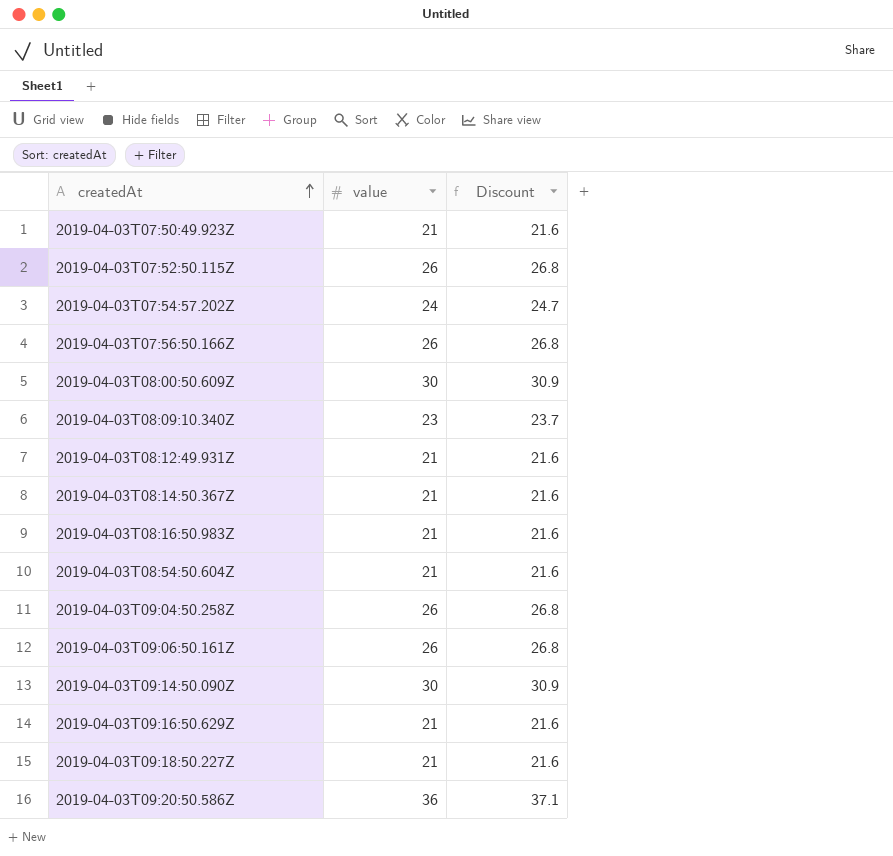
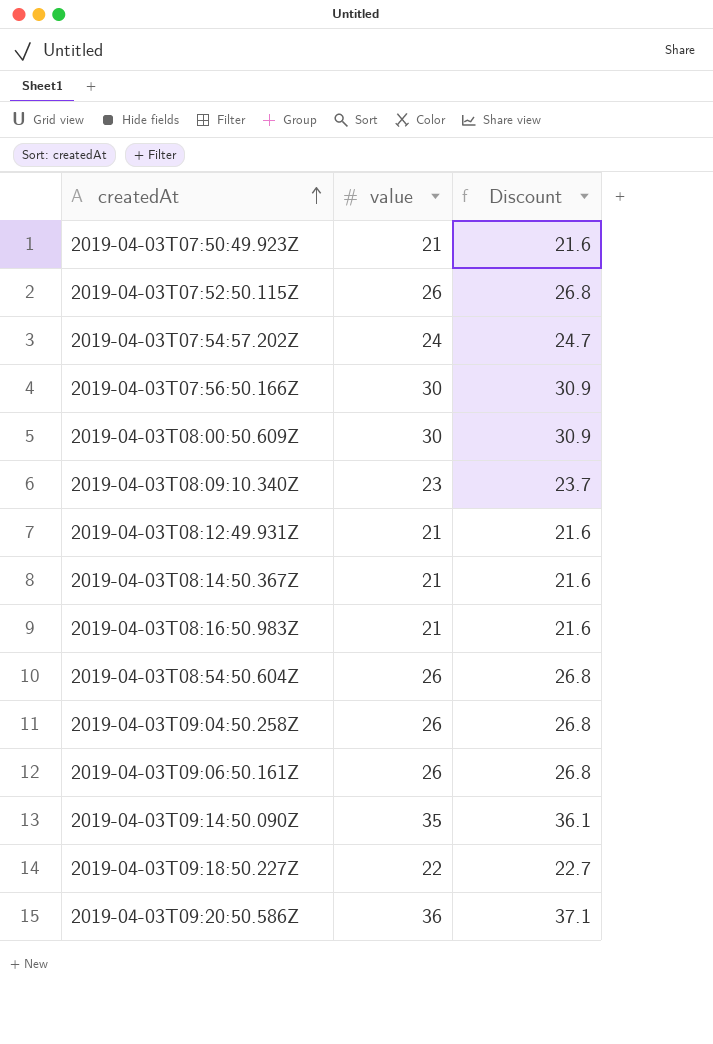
row 2019-04-03T09:16:50.629Z: 21 | 21.6 -> none
2019-04-03T07:56:50.166Z | value: 26 -> 30
2019-04-03T07:56:50.166Z | Discount: 26.8 -> 30.9
2019-04-03T08:54:50.604Z | value: 21 -> 26
2019-04-03T08:54:50.604Z | Discount: 21.6 -> 26.8
2019-04-03T09:14:50.090Z | value: 30 -> 35
2019-04-03T09:14:50.090Z | Discount: 30.9 -> 36.1
2019-04-03T09:18:50.227Z | value: 21 -> 22
2019-04-03T09:18:50.227Z | Discount: 21.6 -> 22.7

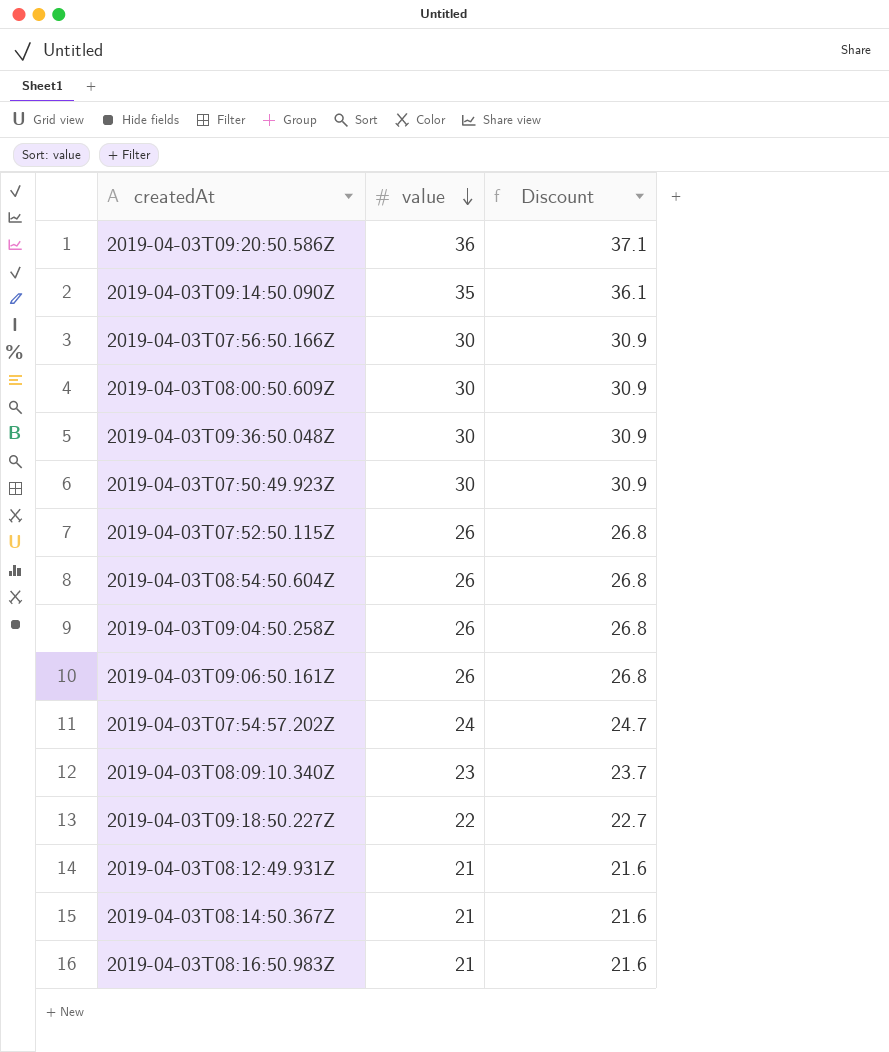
row order: createdAt ascending -> value descending
row 2019-04-03T09:36:50.048Z: none -> 30 | 30.9
2019-04-03T07:50:49.923Z | value: 21 -> 30
2019-04-03T07:50:49.923Z | Discount: 21.6 -> 30.9

